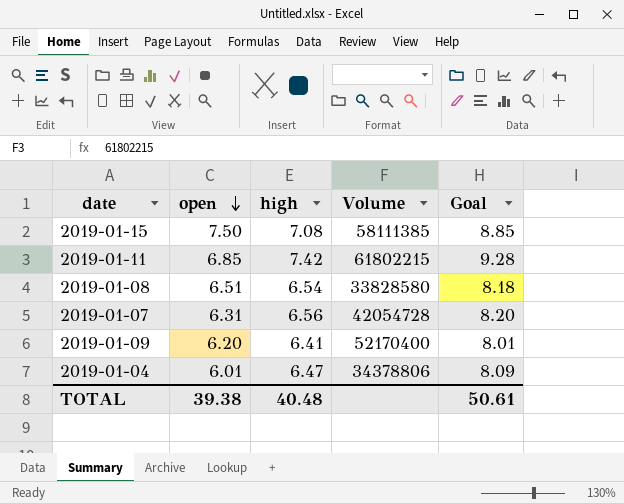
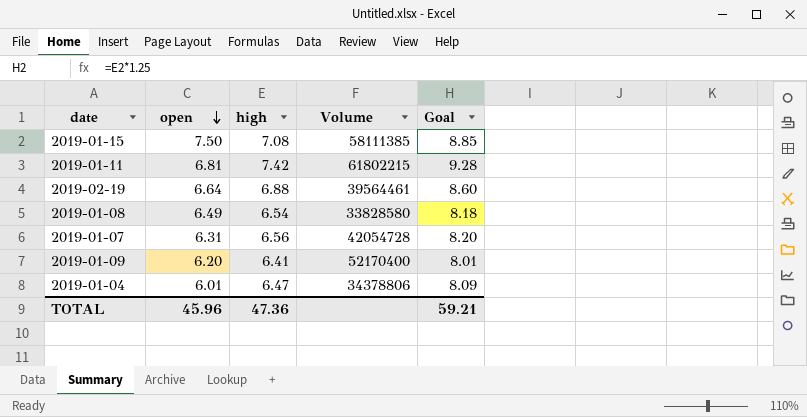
2019-01-11 | open: 6.85 -> 6.81
row 2019-02-19: none -> 6.64 | 6.88 | 39564461 | 8.60
2019-01-08 | open: 6.51 -> 6.49
TOTAL | open: 39.38 -> 45.96
TOTAL | high: 40.48 -> 47.36
TOTAL | Goal: 50.61 -> 59.21

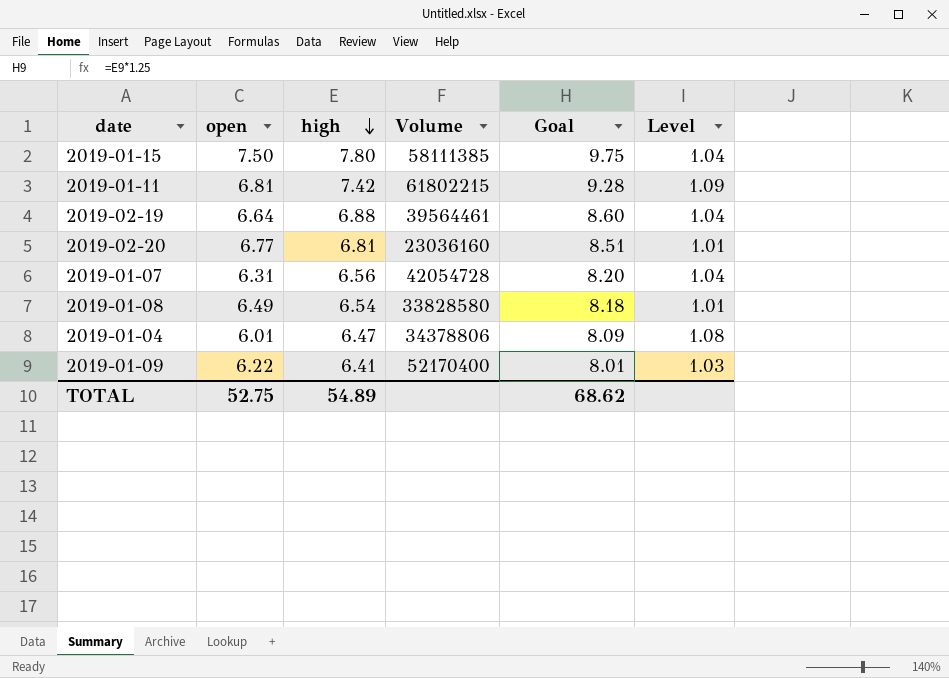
row order: open descending -> high descending
column Level | formula: none -> [high] / [open]
2019-01-15 | high: 7.08 -> 7.80
2019-01-15 | Goal: 8.85 -> 9.75
row 2019-02-20: none -> 6.77 | 6.81 | 23036160 | 8.51 | 1.01
2019-01-09 | open: 6.20 -> 6.22
TOTAL | open: 45.96 -> 52.75
TOTAL | high: 47.36 -> 54.89
TOTAL | Goal: 59.21 -> 68.62

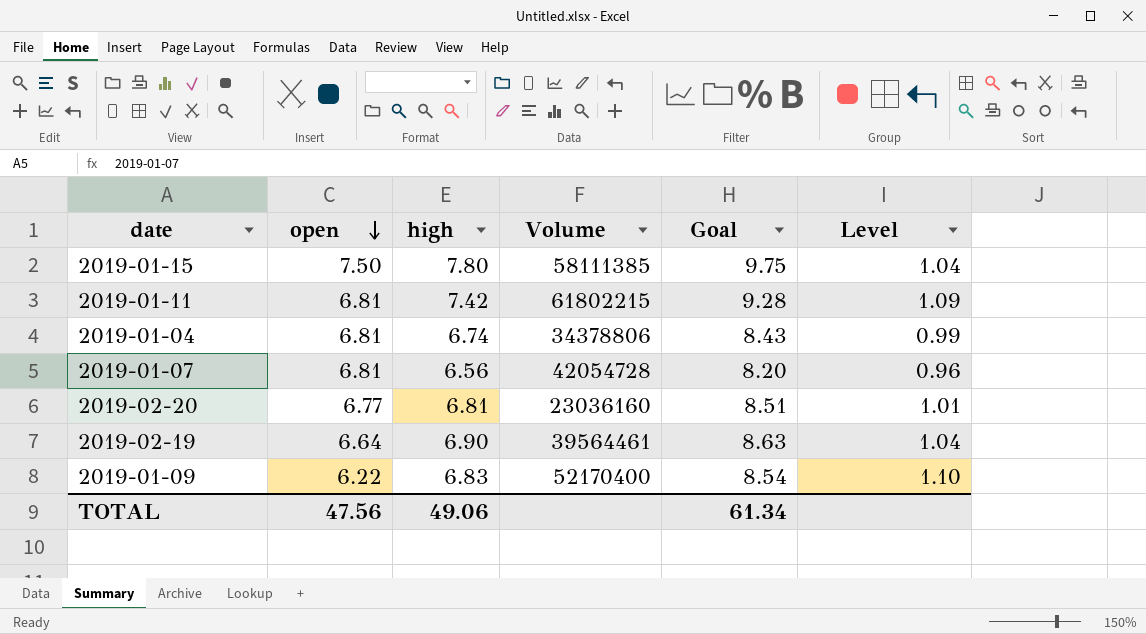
row order: high descending -> open descending
row 2019-01-08: 6.49 | 6.54 | 33828580 | 8.18 | 1.01 -> none
2019-01-04 | open: 6.01 -> 6.81
2019-01-04 | high: 6.47 -> 6.74
2019-01-04 | Goal: 8.09 -> 8.43
2019-01-04 | Level: 1.08 -> 0.99
2019-01-07 | open: 6.31 -> 6.81
2019-01-07 | Level: 1.04 -> 0.96
2019-02-19 | high: 6.88 -> 6.90
2019-02-19 | Goal: 8.60 -> 8.63
2019-01-09 | high: 6.41 -> 6.83
2019-01-09 | Goal: 8.01 -> 8.54
2019-01-09 | Level: 1.03 -> 1.10
TOTAL | open: 52.75 -> 47.56
TOTAL | high: 54.89 -> 49.06
TOTAL | Goal: 68.62 -> 61.34

